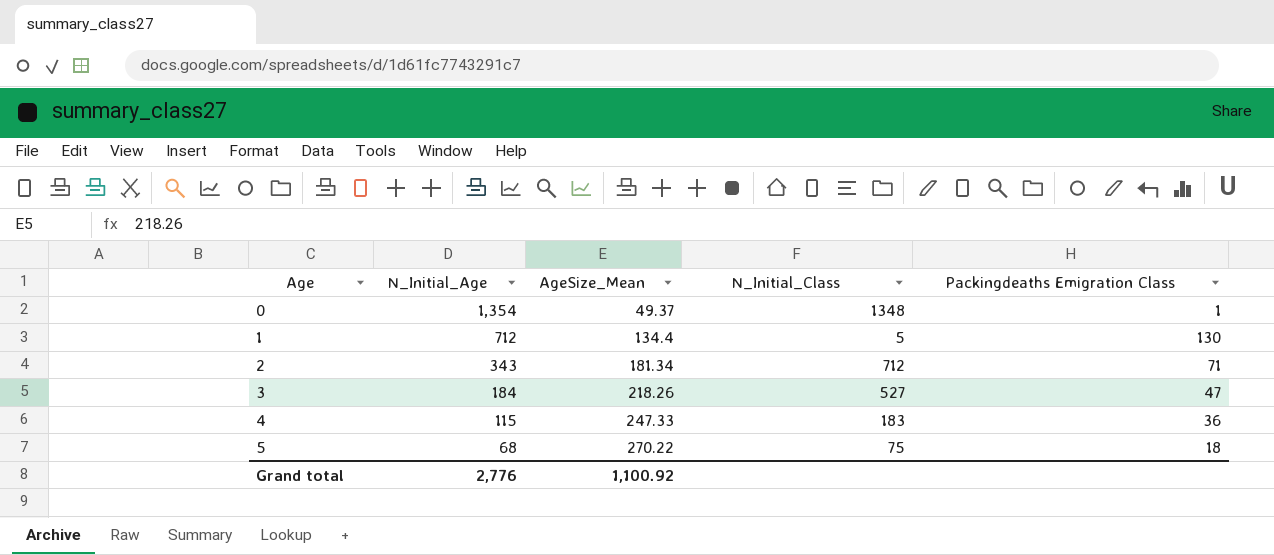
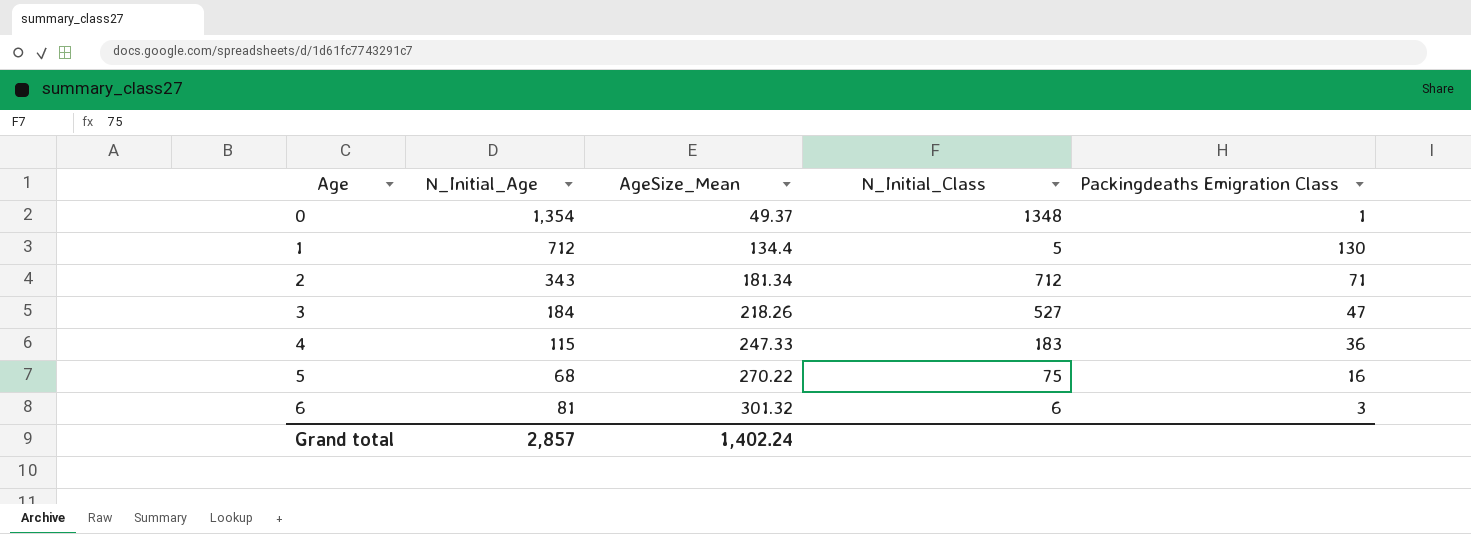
5 | Packingdeaths Emigration Class: 18 -> 16
row 6: none -> 81 | 301.32 | 6 | 3
Grand total | N_Initial_Age: 2,776 -> 2,857
Grand total | AgeSize_Mean: 1,100.92 -> 1,402.24

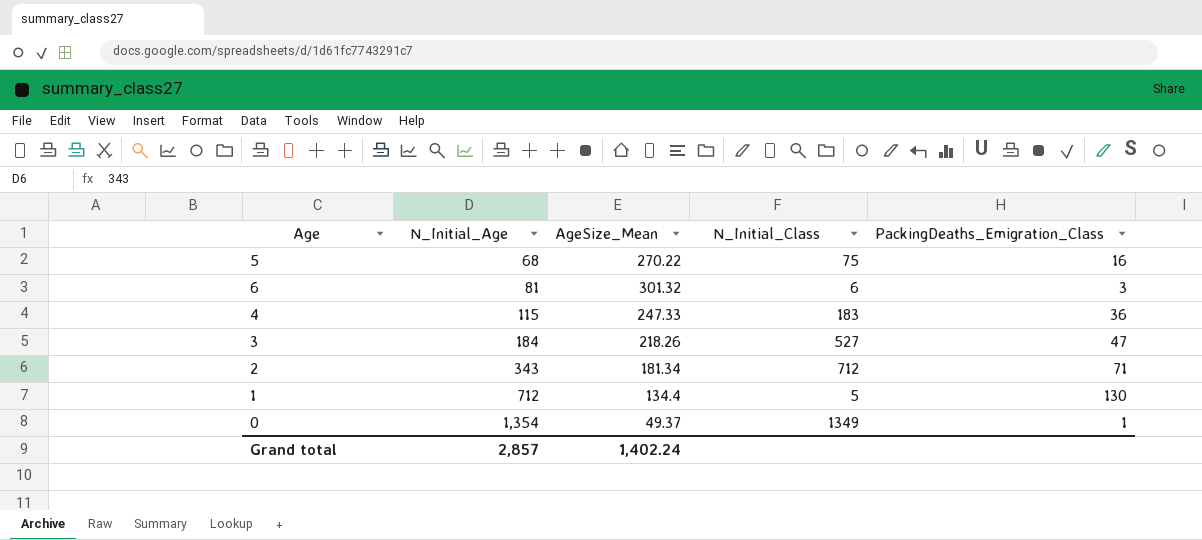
row order: Age ascending -> N_Initial_Age ascending
column name: Packingdeaths Emigration Class -> PackingDeaths_Emigration_Class
0 | N_Initial_Class: 1348 -> 1349

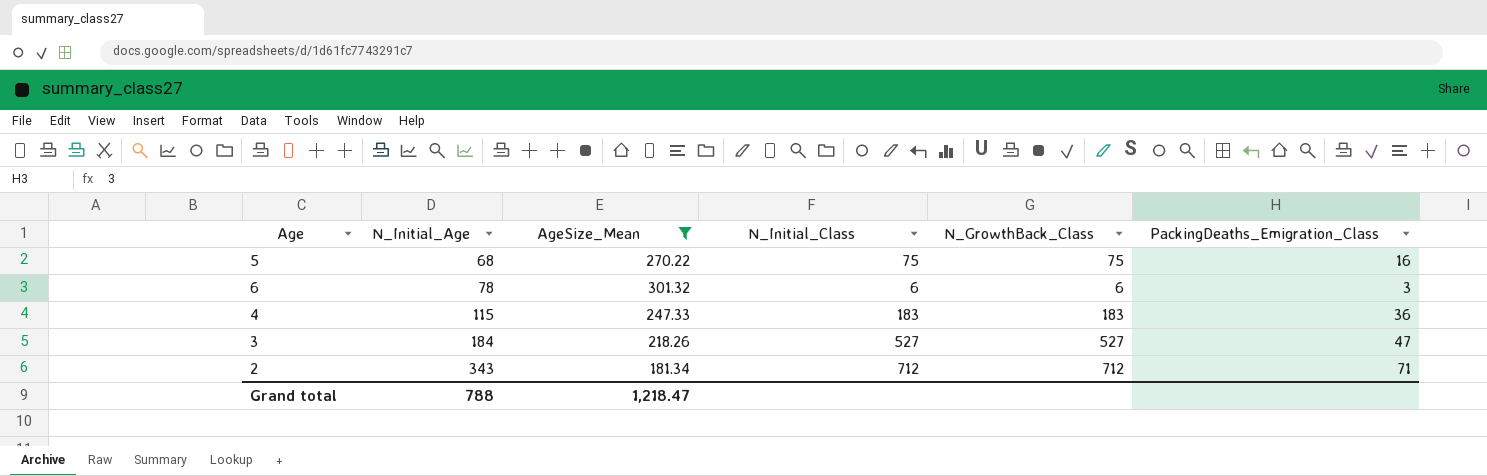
filter: none -> AgeSize_Mean >= 181.34
column N_GrowthBack_Class | position: none -> 5
6 | N_Initial_Age: 81 -> 78
Grand total | N_Initial_Age: 2,857 -> 788
Grand total | AgeSize_Mean: 1,402.24 -> 1,218.47

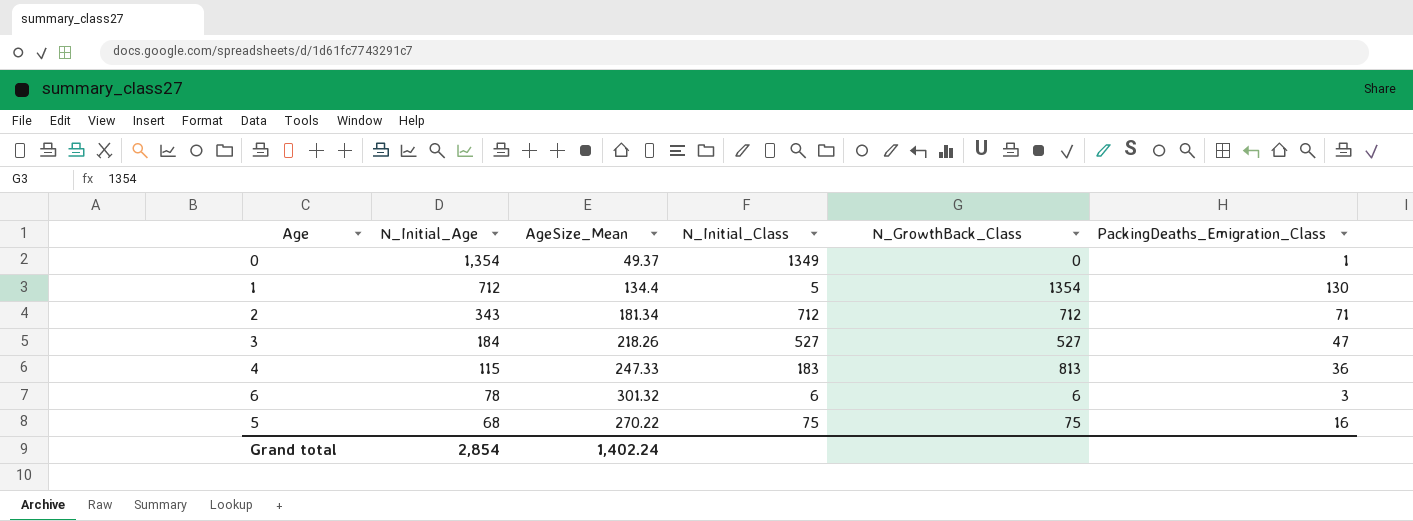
filter: AgeSize_Mean >= 181.34 -> none
row order: N_Initial_Age ascending -> N_Initial_Age descending
4 | N_GrowthBack_Class: 183 -> 813
Grand total | N_Initial_Age: 788 -> 2,854
Grand total | AgeSize_Mean: 1,218.47 -> 1,402.24

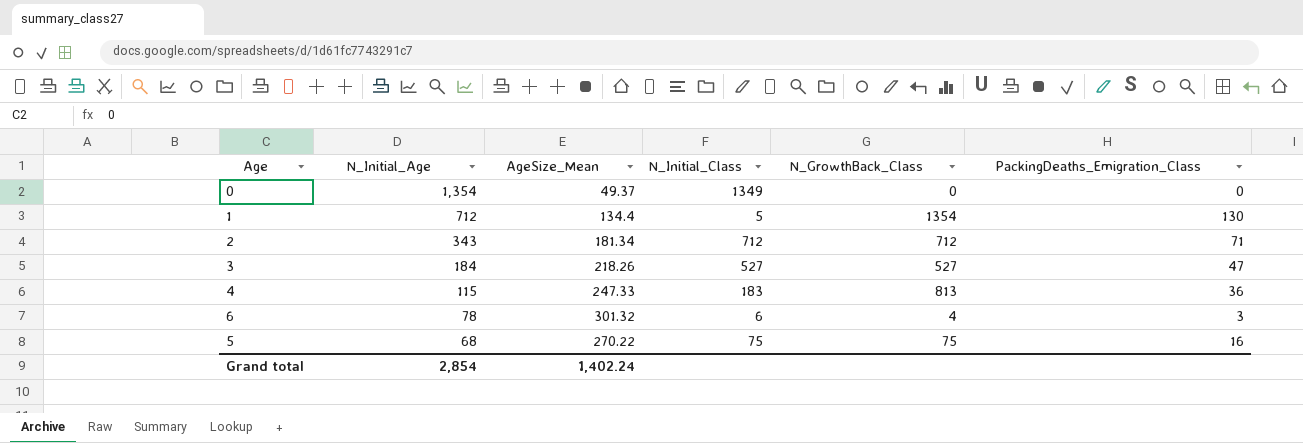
0 | PackingDeaths_Emigration_Class: 1 -> 0
6 | N_GrowthBack_Class: 6 -> 4

